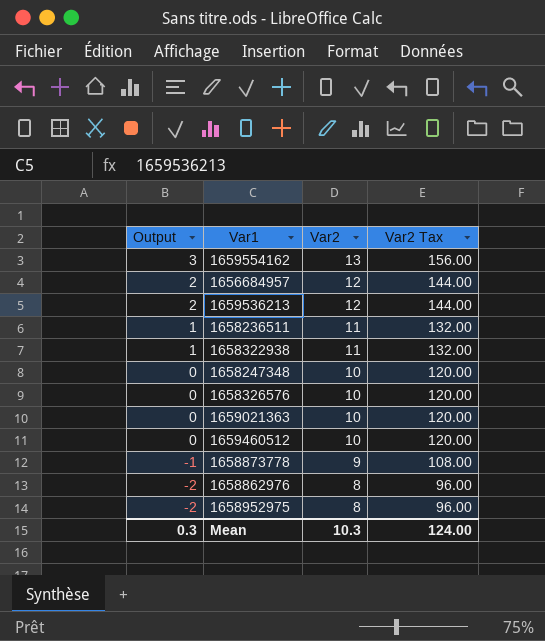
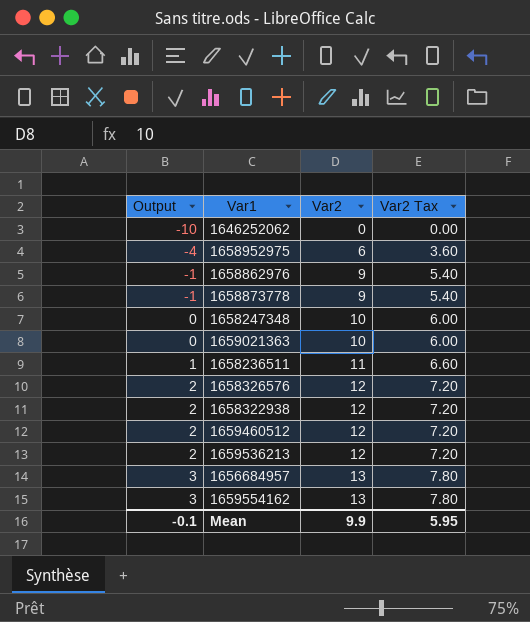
row order: Output descending -> Output ascending
column Var2 Tax | formula: [Var2] * 12 -> [Var2] * 0.6
row 1646252062: none -> -10 | 0 | 0.00
1658952975 | Output: -2 -> -4
1658952975 | Var2: 8 -> 6
1658862976 | Output: -2 -> -1
1658862976 | Var2: 8 -> 9
1658326576 | Output: 0 -> 2
1658326576 | Var2: 10 -> 12
1658322938 | Output: 1 -> 2
1658322938 | Var2: 11 -> 12
1659460512 | Output: 0 -> 2
1659460512 | Var2: 10 -> 12
1656684957 | Output: 2 -> 3
1656684957 | Var2: 12 -> 13
Mean | Output: 0.3 -> -0.1
Mean | Var2: 10.3 -> 9.9
Mean | Var2 Tax: 124.00 -> 5.95

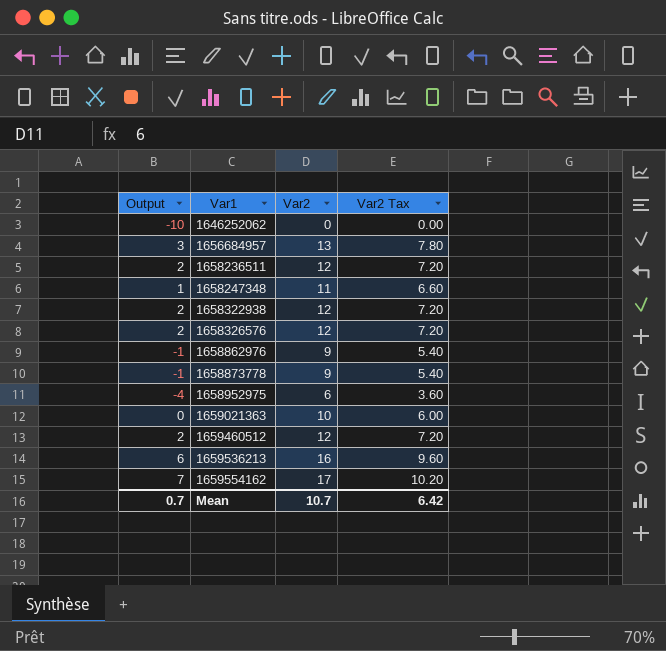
row order: Output ascending -> Var1 ascending
1658236511 | Output: 1 -> 2
1658236511 | Var2: 11 -> 12
1658236511 | Var2 Tax: 6.60 -> 7.20
1658247348 | Output: 0 -> 1
1658247348 | Var2: 10 -> 11
1658247348 | Var2 Tax: 6.00 -> 6.60
1659536213 | Output: 2 -> 6
1659536213 | Var2: 12 -> 16
1659536213 | Var2 Tax: 7.20 -> 9.60
1659554162 | Output: 3 -> 7
1659554162 | Var2: 13 -> 17
1659554162 | Var2 Tax: 7.80 -> 10.20
Mean | Output: -0.1 -> 0.7
Mean | Var2: 9.9 -> 10.7
Mean | Var2 Tax: 5.95 -> 6.42

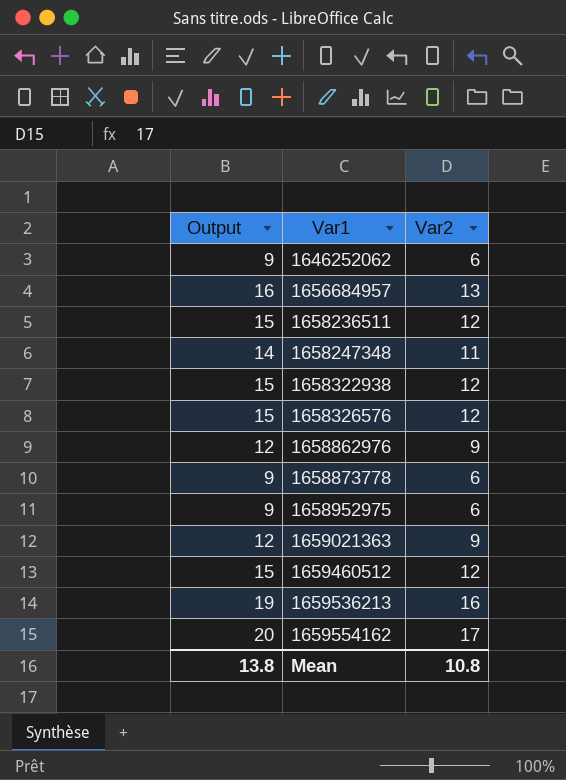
column Var2 Tax | formula: [Var2] * 0.6 -> none
column Output | formula: [Var2] - 10 -> [Var2] + 3
1646252062 | Var2: 0 -> 6
1658873778 | Var2: 9 -> 6
1659021363 | Var2: 10 -> 9
Mean | Output: 0.7 -> 13.8
Mean | Var2: 10.7 -> 10.8

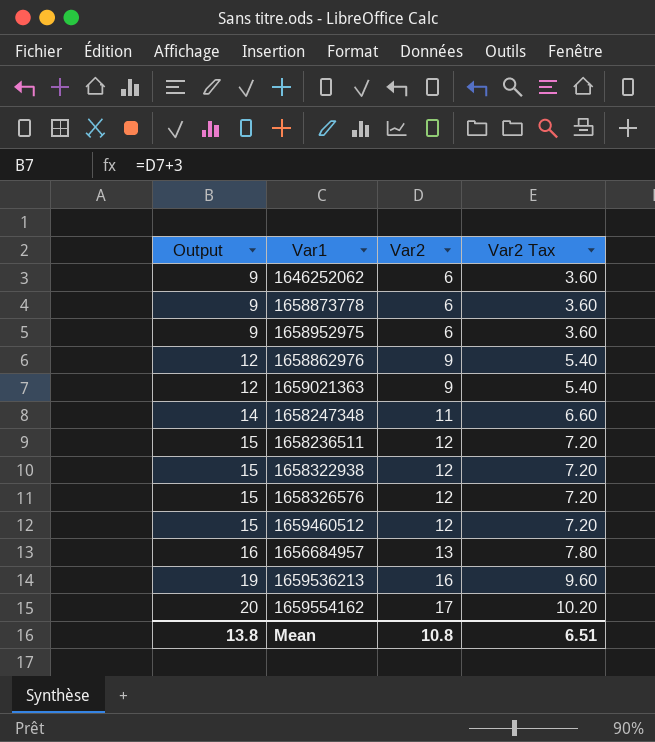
row order: Var1 ascending -> Output ascending
column Var2 Tax | formula: none -> [Var2] * 0.6

